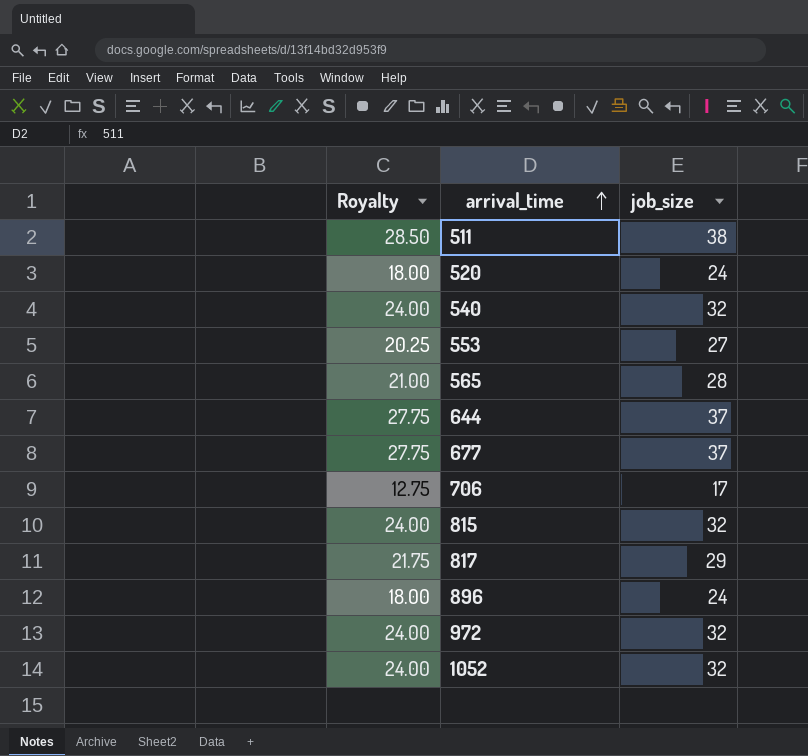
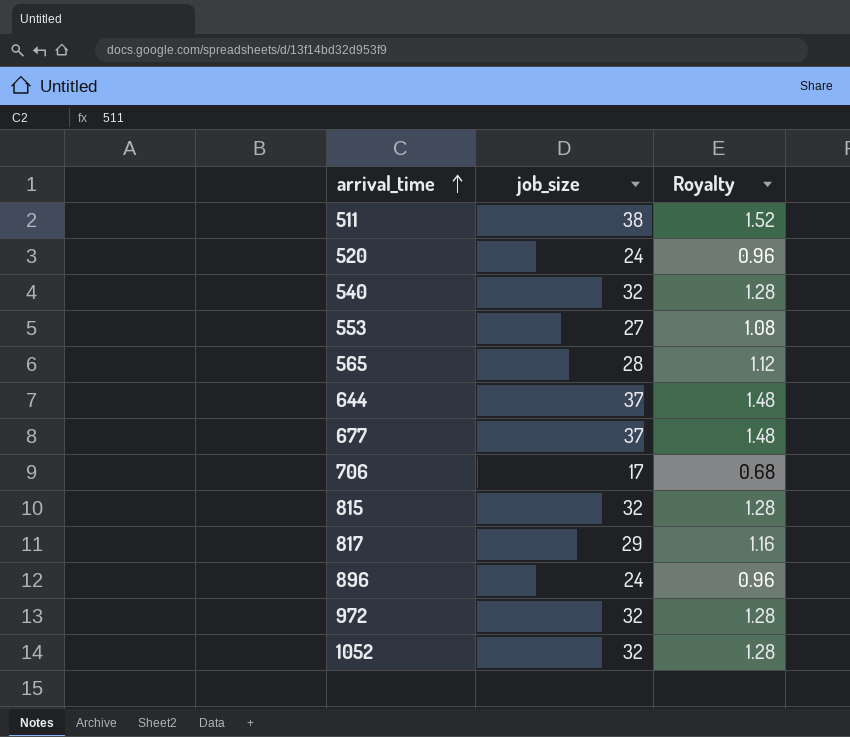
column Royalty | formula: [job_size] * 0.75 -> [job_size] * 0.04
column Royalty | position: 1 -> 3

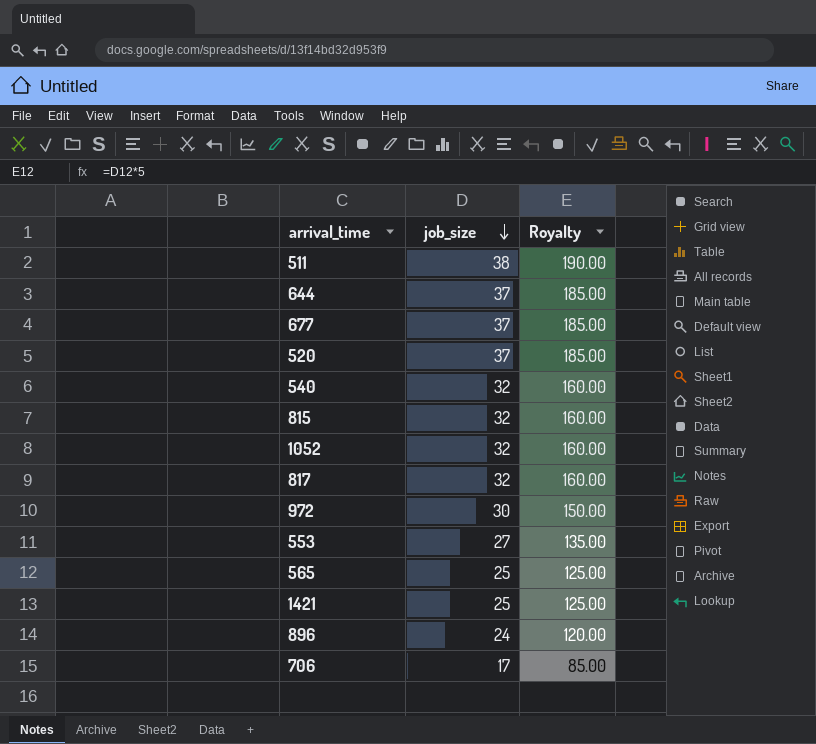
row order: arrival_time ascending -> job_size descending
column Royalty | formula: [job_size] * 0.04 -> [job_size] * 5
520 | job_size: 24 -> 37
817 | job_size: 29 -> 32
972 | job_size: 32 -> 30
565 | job_size: 28 -> 25
row 1421: none -> 25 | 125.00

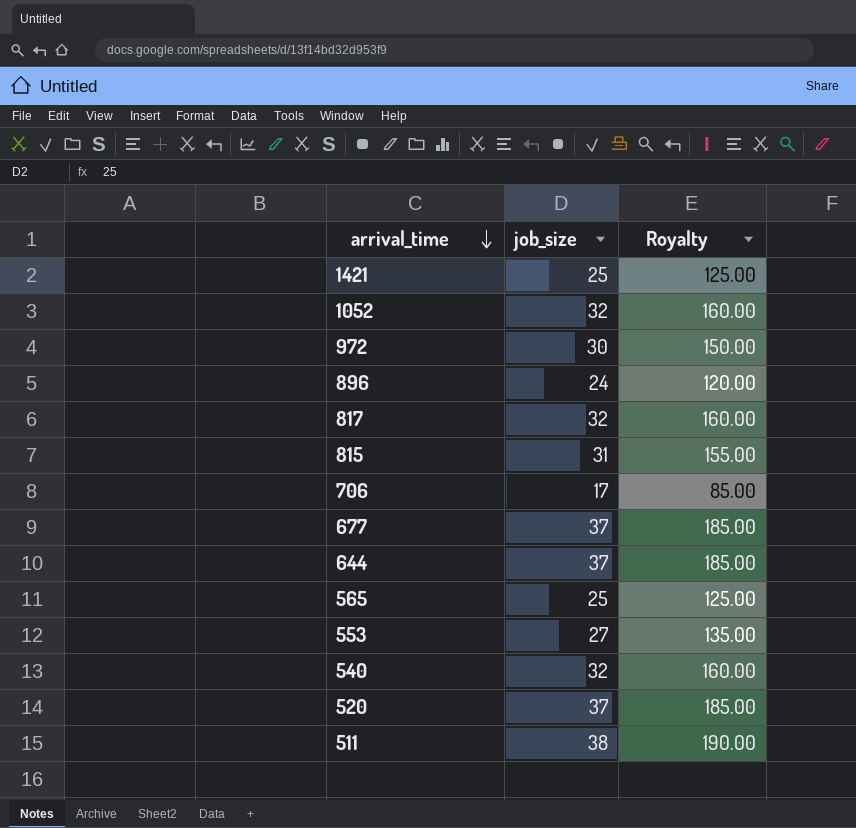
row order: job_size descending -> arrival_time descending
815 | job_size: 32 -> 31
815 | Royalty: 160.00 -> 155.00

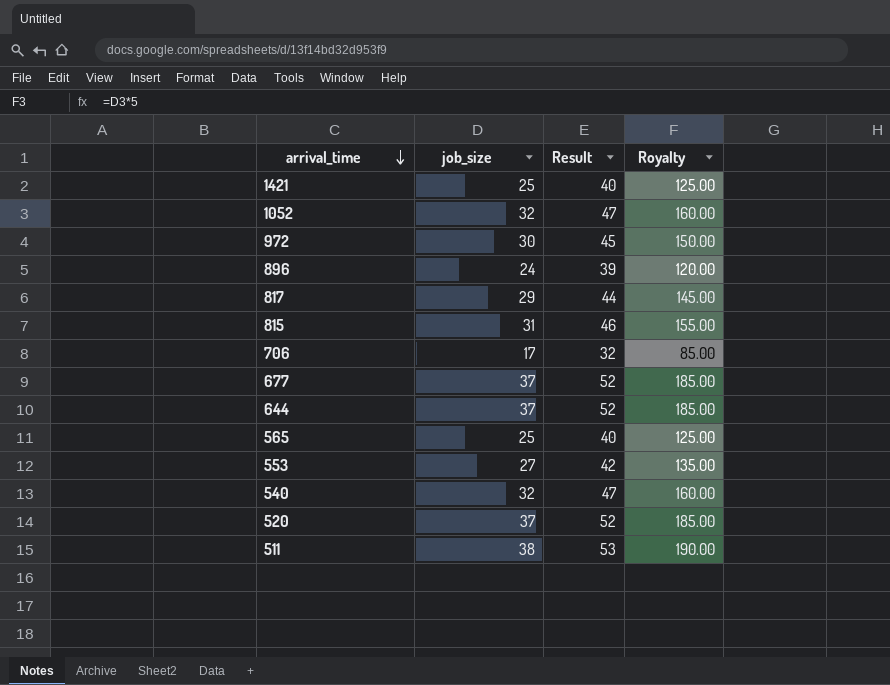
column Result | formula: none -> [job_size] + 15
817 | job_size: 32 -> 29
817 | Royalty: 160.00 -> 145.00

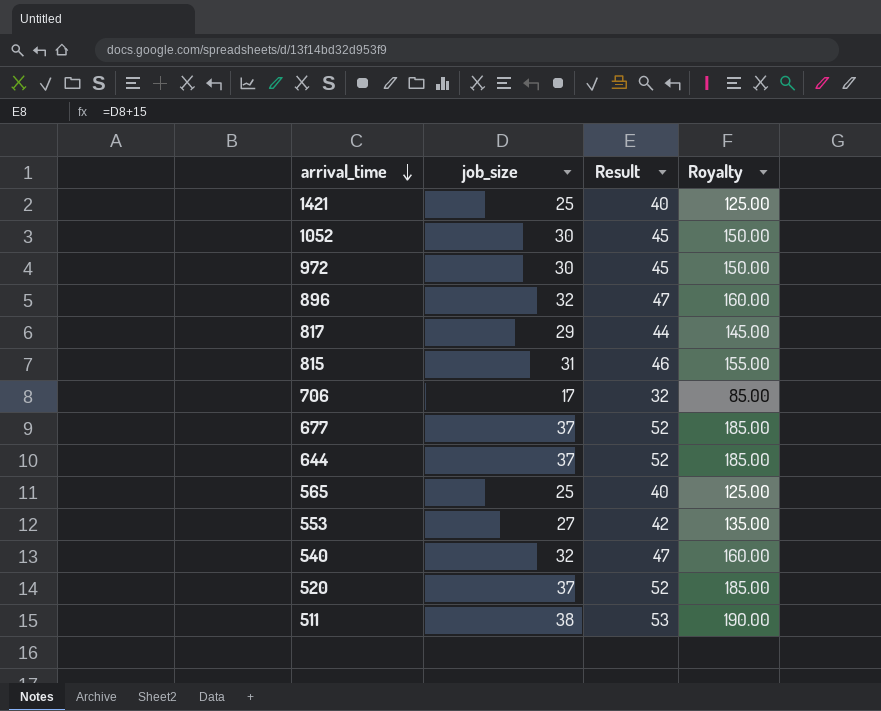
1052 | job_size: 32 -> 30
1052 | Result: 47 -> 45
1052 | Royalty: 160.00 -> 150.00
896 | job_size: 24 -> 32
896 | Result: 39 -> 47
896 | Royalty: 120.00 -> 160.00

